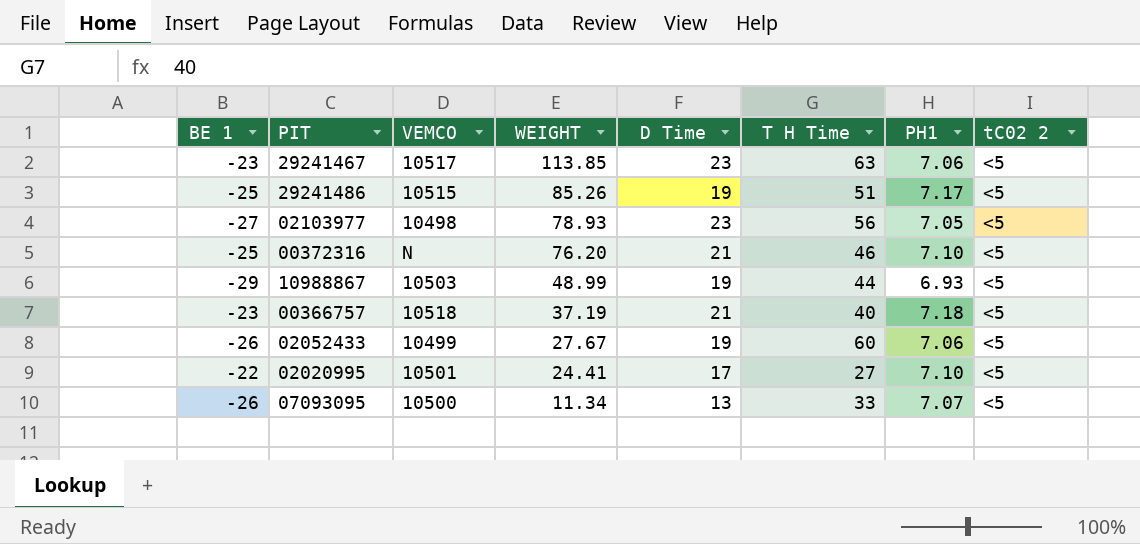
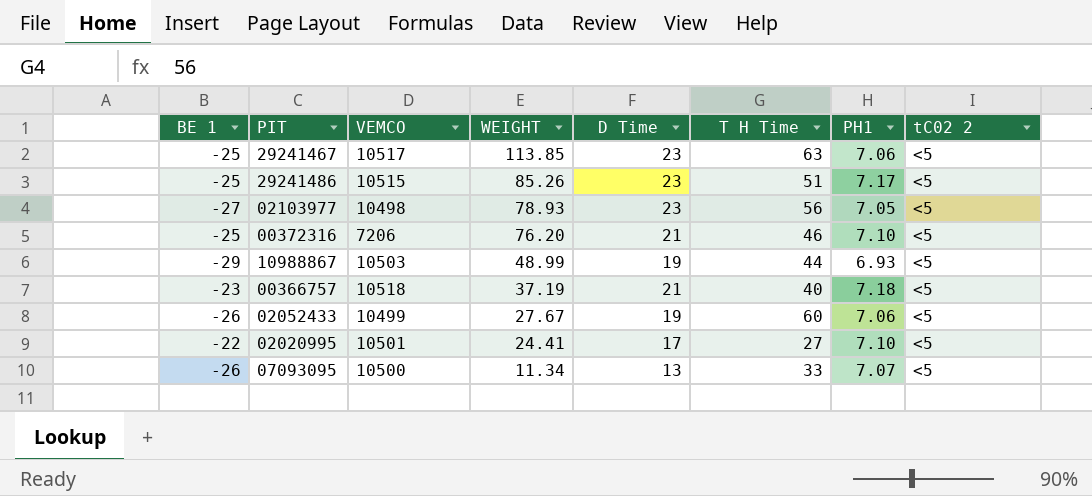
29241467 | BE 1: -23 -> -25
29241486 | D Time: 19 -> 23
00372316 | VEMCO: N -> 7206

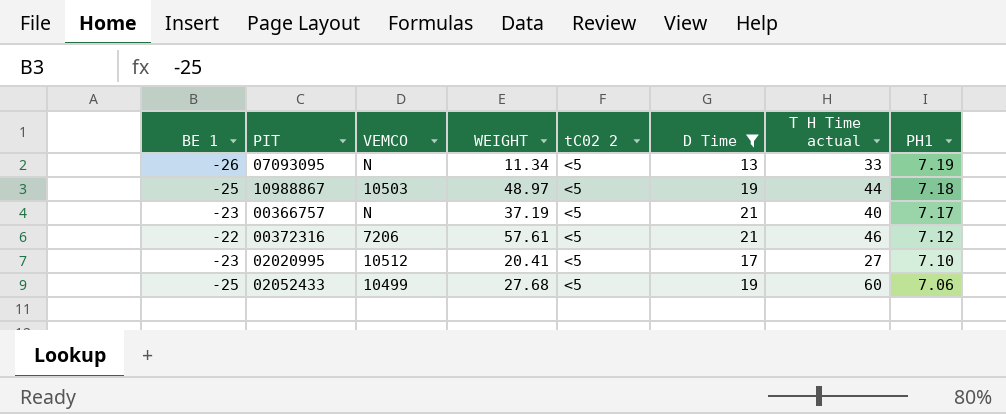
filter: none -> D Time != 23
row order: WEIGHT descending -> PH1 descending
column tC02 2 | position: 8 -> 5
column name: T H Time -> T H Time actual
07093095 | VEMCO: 10500 -> N
07093095 | PH1: 7.07 -> 7.19
10988867 | BE 1: -29 -> -25
10988867 | WEIGHT: 48.99 -> 48.97
10988867 | PH1: 6.93 -> 7.18
00366757 | VEMCO: 10518 -> N
00366757 | PH1: 7.18 -> 7.17
00372316 | BE 1: -25 -> -22
00372316 | WEIGHT: 76.20 -> 57.61
00372316 | PH1: 7.10 -> 7.12
02020995 | BE 1: -22 -> -23
02020995 | VEMCO: 10501 -> 10512
02020995 | WEIGHT: 24.41 -> 20.41
02052433 | BE 1: -26 -> -25
02052433 | WEIGHT: 27.67 -> 27.68

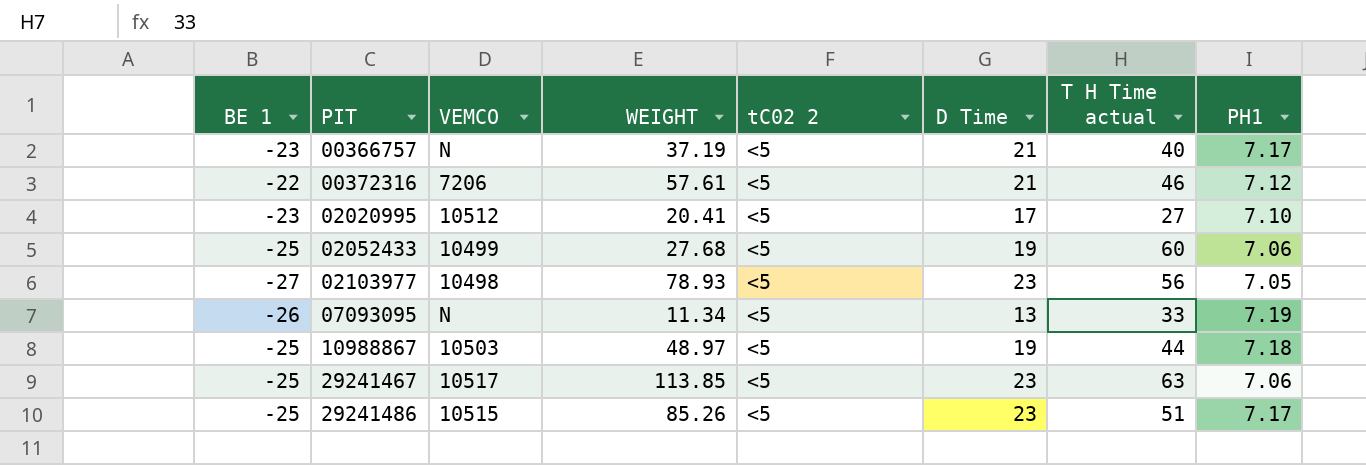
filter: D Time != 23 -> none
row order: PH1 descending -> PIT ascending

